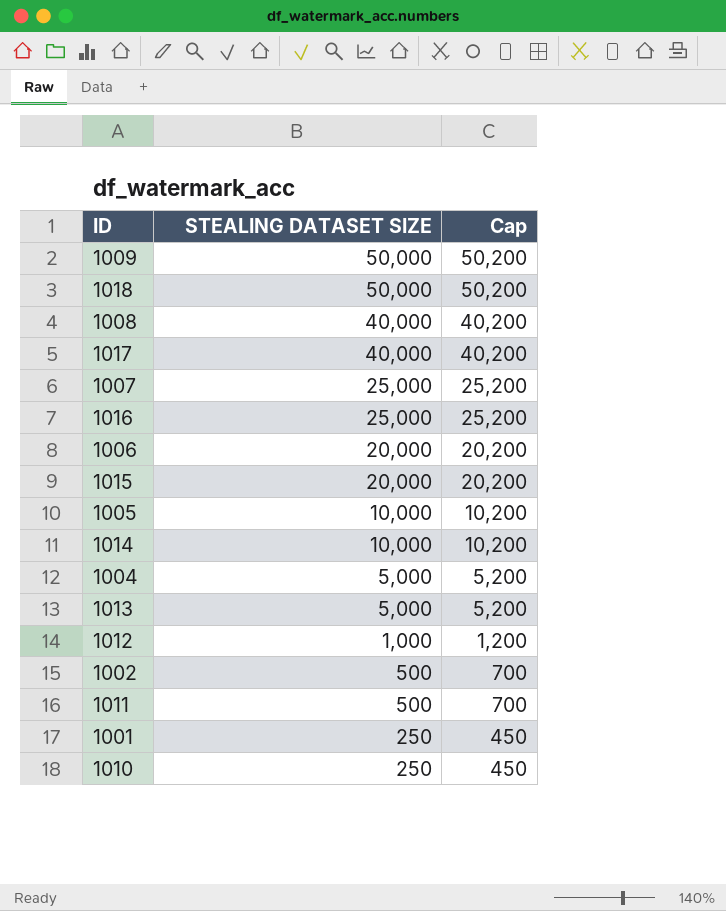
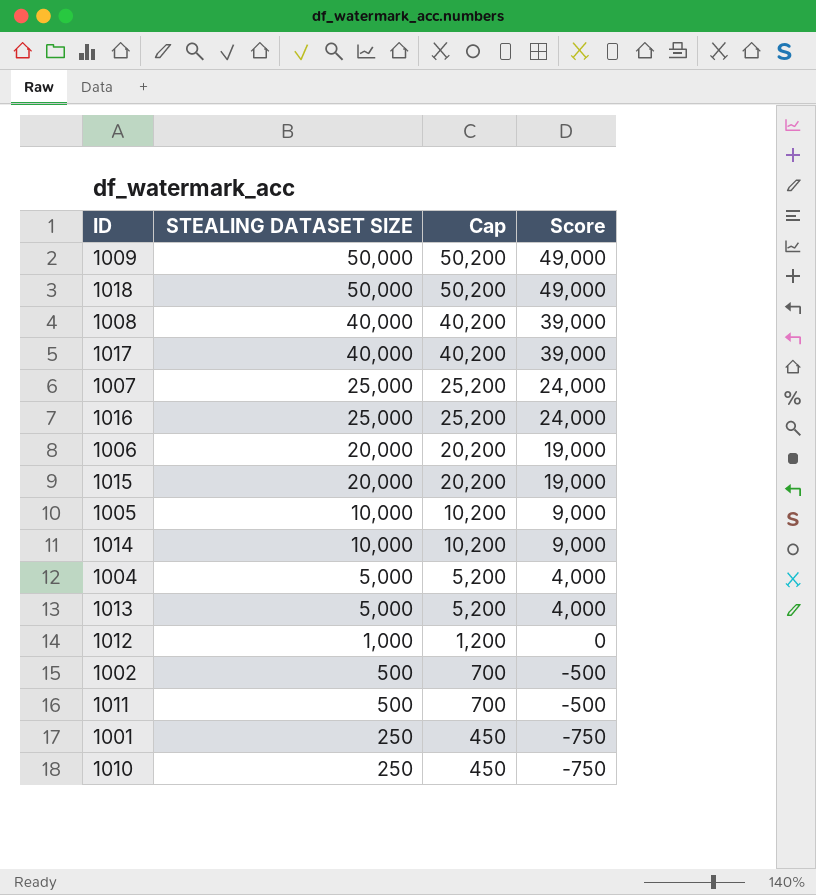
column Score | formula: none -> [STEALING DATASET SIZE] - 1000

